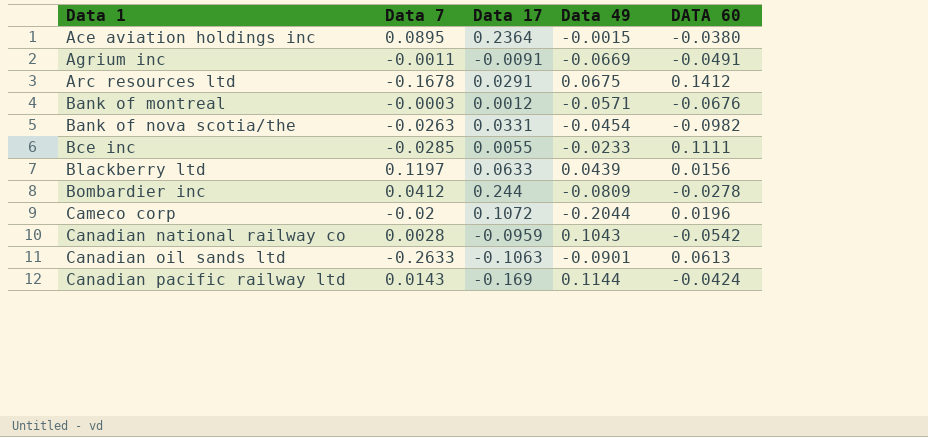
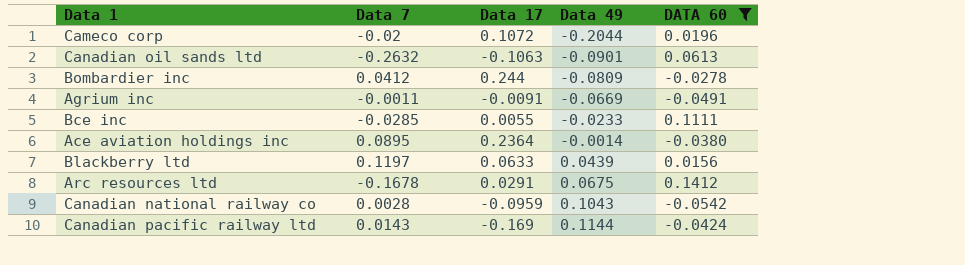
filter: none -> DATA 60 >= -0.0542
row order: Data 1 ascending -> Data 49 ascending
Canadian oil sands ltd | Data 7: -0.2633 -> -0.2632
Ace aviation holdings inc | Data 49: -0.0015 -> -0.0014

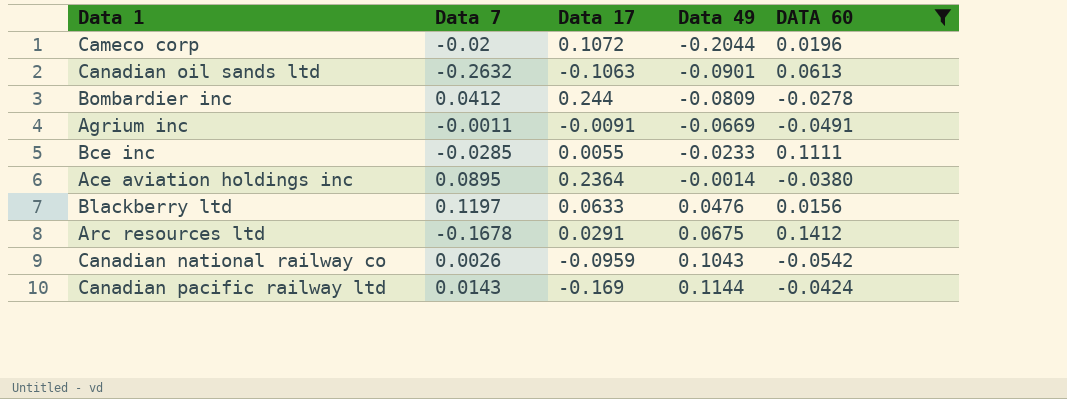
Blackberry ltd | Data 49: 0.0439 -> 0.0476
Canadian national railway co | Data 7: 0.0028 -> 0.0026

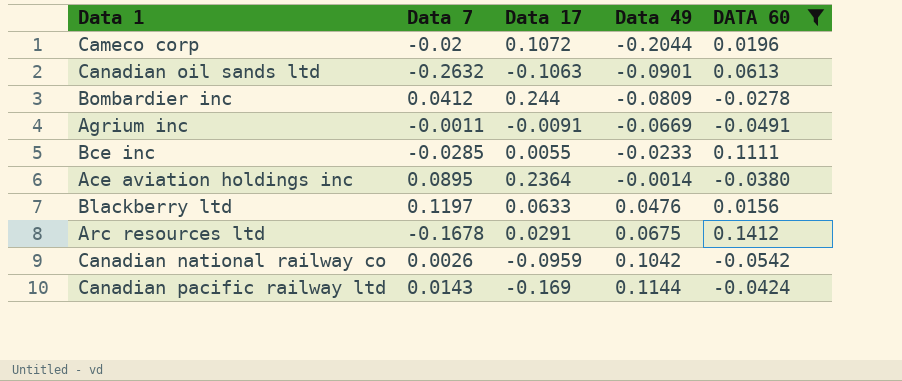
Canadian national railway co | Data 49: 0.1043 -> 0.1042

